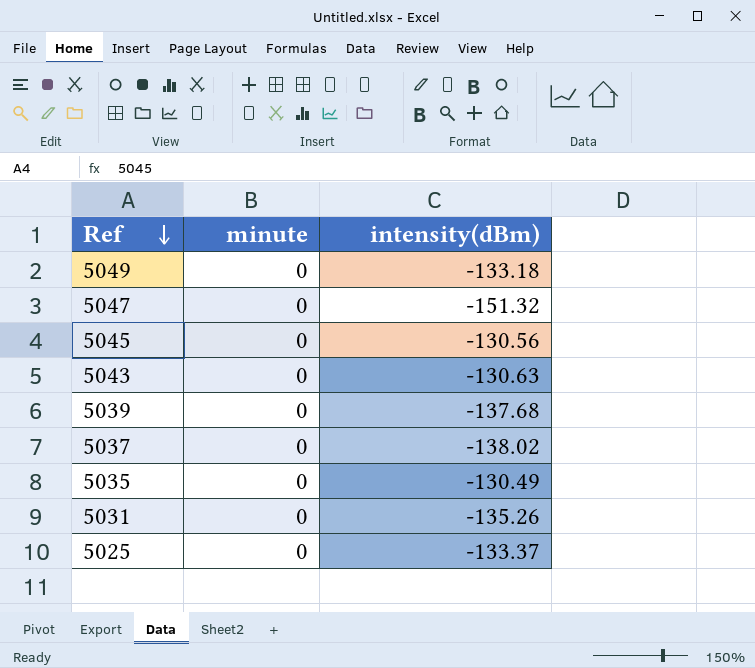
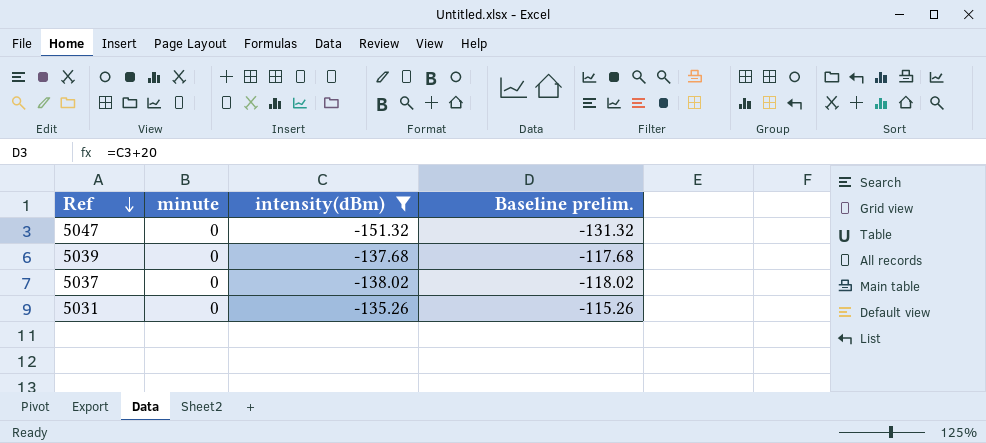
filter: none -> intensity(dBm) <= -135.26
column Baseline prelim. | formula: none -> [intensity(dBm)] + 20

